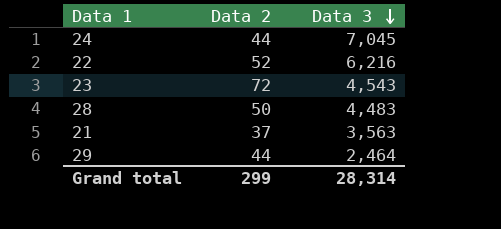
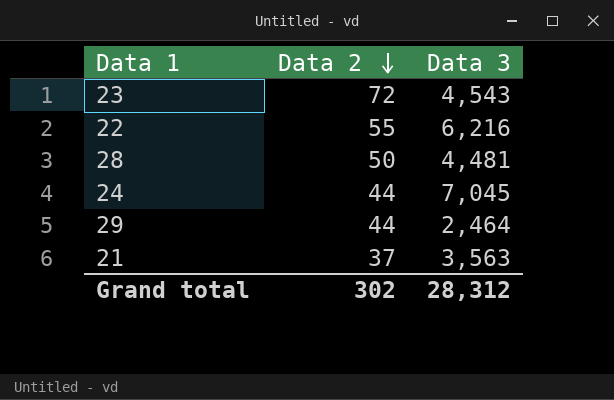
row order: Data 3 descending -> Data 2 descending
22 | Data 2: 52 -> 55
28 | Data 3: 4,483 -> 4,481
Grand total | Data 2: 299 -> 302
Grand total | Data 3: 28,314 -> 28,312

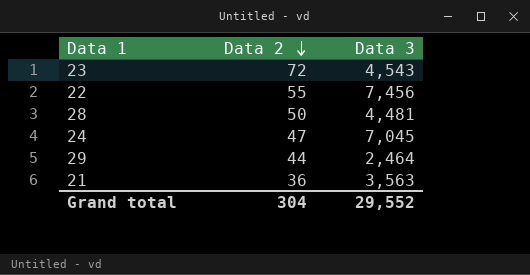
22 | Data 3: 6,216 -> 7,456
24 | Data 2: 44 -> 47
21 | Data 2: 37 -> 36
Grand total | Data 2: 302 -> 304
Grand total | Data 3: 28,312 -> 29,552

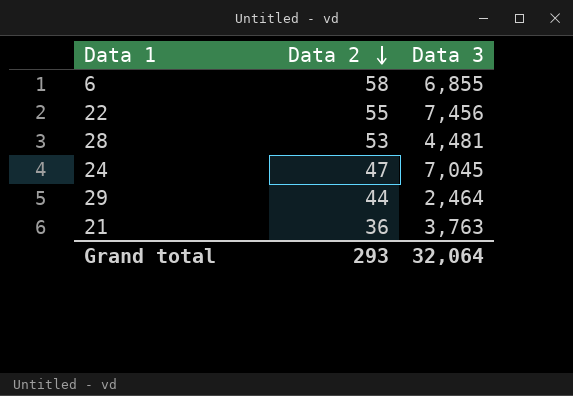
row 23: 72 | 4,543 -> none
row 6: none -> 58 | 6,855
28 | Data 2: 50 -> 53
21 | Data 3: 3,563 -> 3,763
Grand total | Data 2: 304 -> 293
Grand total | Data 3: 29,552 -> 32,064

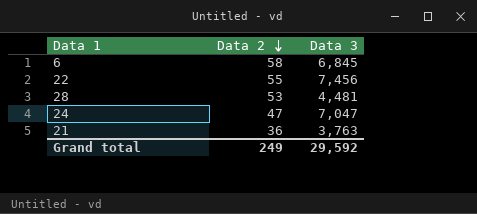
row 29: 44 | 2,464 -> none
6 | Data 3: 6,855 -> 6,845
24 | Data 3: 7,045 -> 7,047
Grand total | Data 2: 293 -> 249
Grand total | Data 3: 32,064 -> 29,592

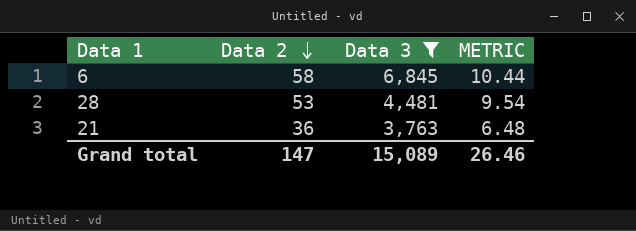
filter: none -> Data 3 <= 6,845
column METRIC | formula: none -> [Data 2] * 0.18
Grand total | Data 2: 249 -> 147
Grand total | Data 3: 29,592 -> 15,089

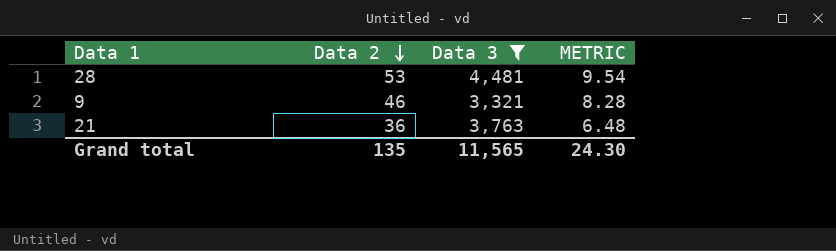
row 6: 58 | 6,845 | 10.44 -> none
row 9: none -> 46 | 3,321 | 8.28
Grand total | Data 2: 147 -> 135
Grand total | Data 3: 15,089 -> 11,565
Grand total | METRIC: 26.46 -> 24.30

